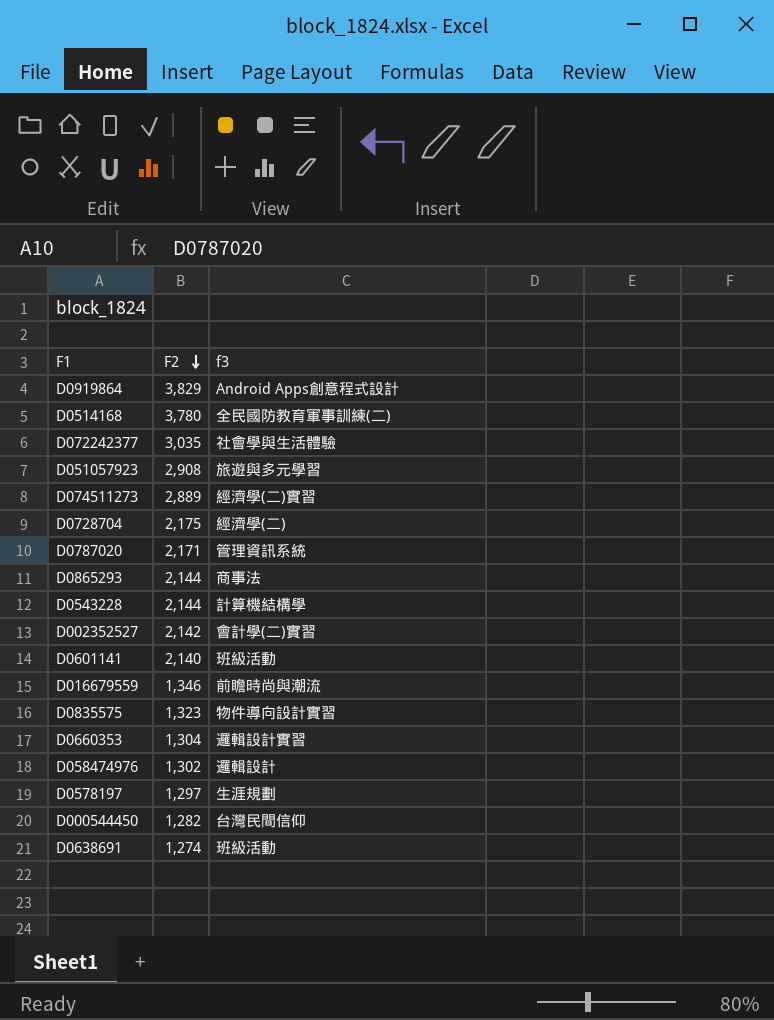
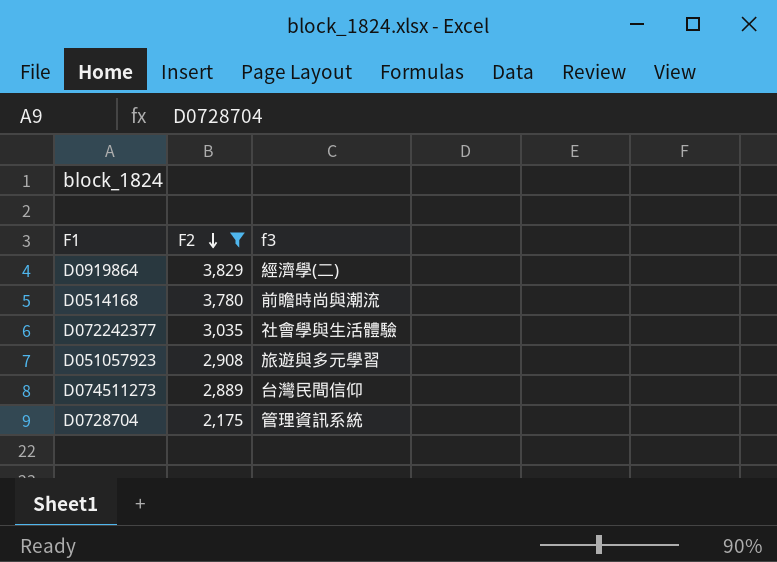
filter: none -> F2 >= 2,175
D0919864 | f3: Android Apps創意程式設計 -> 經濟學(二)
D0514168 | f3: 全民國防教育軍事訓練(二) -> 前瞻時尚與潮流
D074511273 | f3: 經濟學(二)實習 -> 台灣民間信仰
D0728704 | f3: 經濟學(二) -> 管理資訊系統

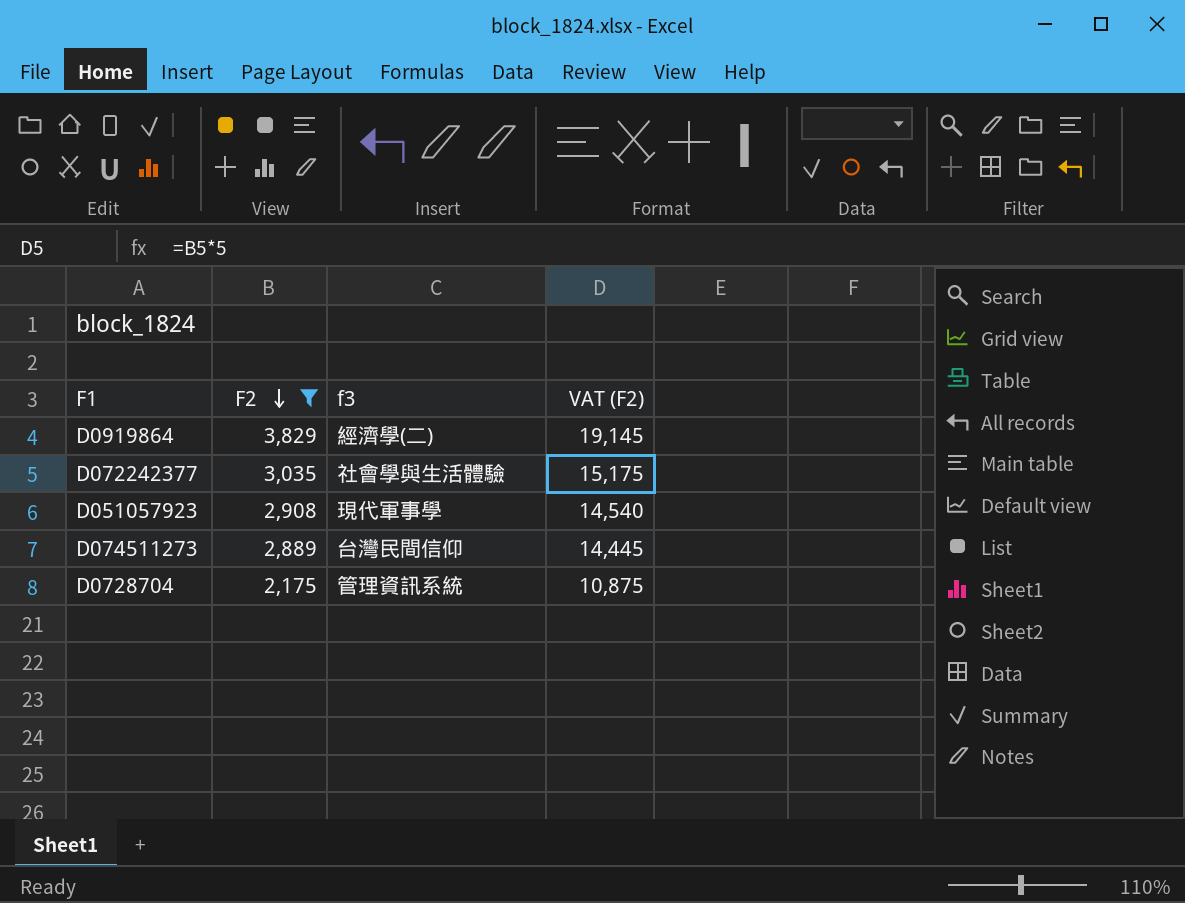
column VAT (F2) | formula: none -> [F2] * 5
row D0514168: 3,780 | 前瞻時尚與潮流 -> none
D051057923 | f3: 旅遊與多元學習 -> 現代軍事學

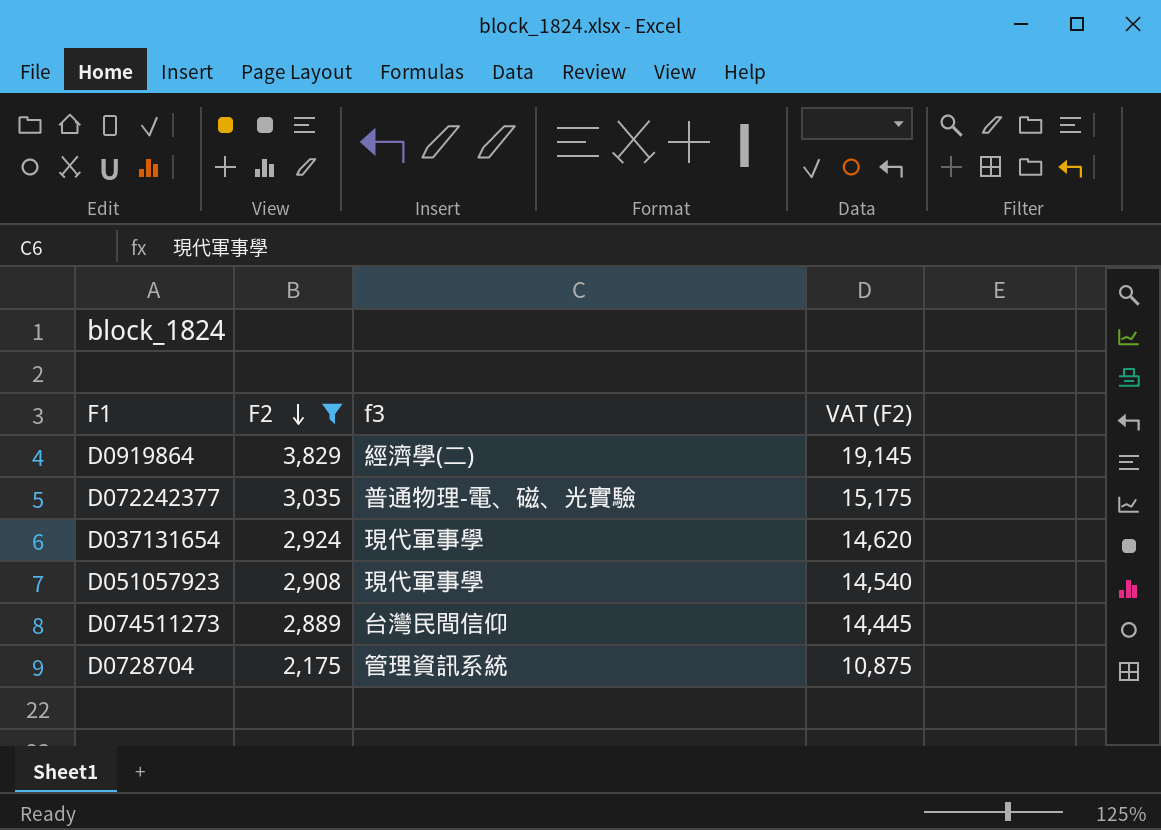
D072242377 | f3: 社會學與生活體驗 -> 普通物理-電、磁、光實驗
row D037131654: none -> 2,924 | 現代軍事學 | 14,620

